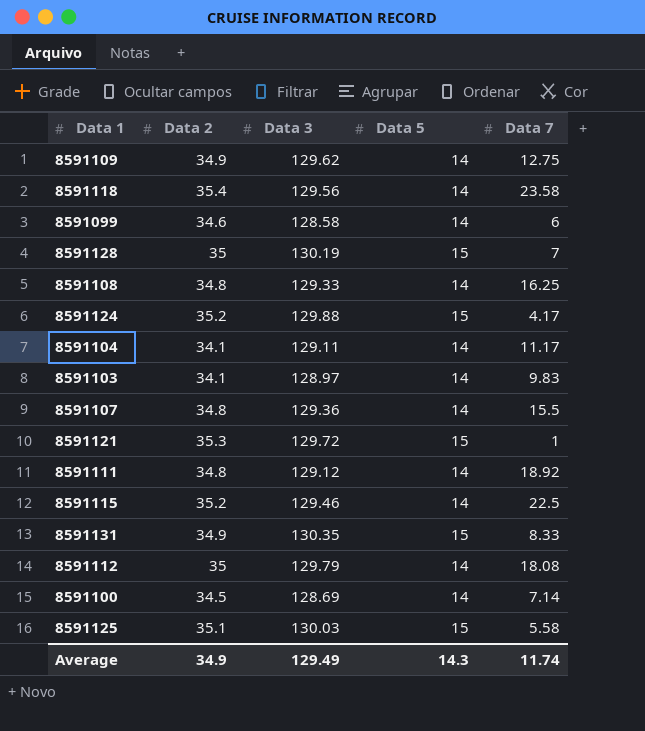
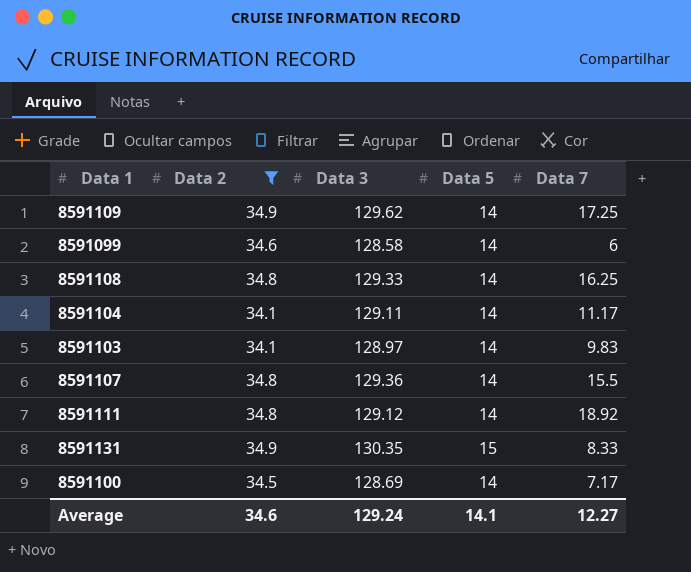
filter: none -> Data 2 <= 34.9
8591109 | Data 7: 12.75 -> 17.25
8591100 | Data 7: 7.14 -> 7.17
Average | Data 2: 34.9 -> 34.6
Average | Data 3: 129.49 -> 129.24
Average | Data 5: 14.3 -> 14.1
Average | Data 7: 11.74 -> 12.27

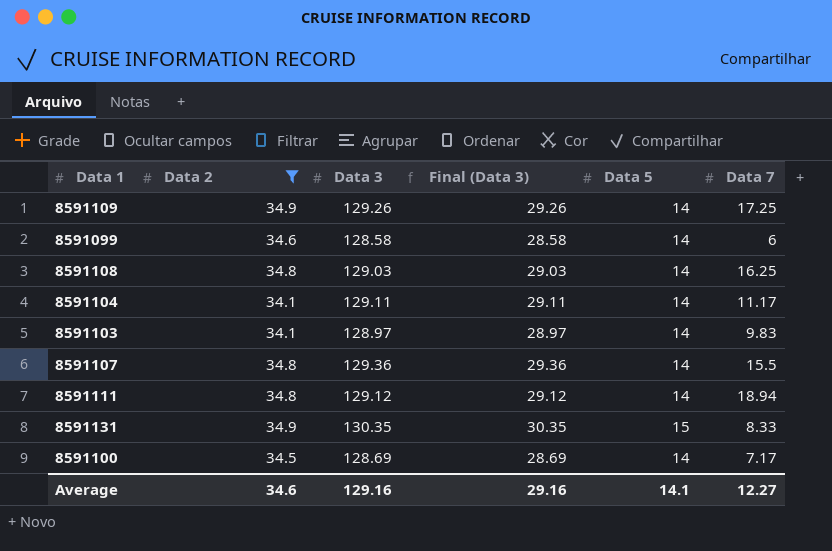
column Final (Data 3) | formula: none -> [Data 3] - 100
8591109 | Data 3: 129.62 -> 129.26
8591108 | Data 3: 129.33 -> 129.03
8591111 | Data 7: 18.92 -> 18.94
Average | Data 3: 129.24 -> 129.16

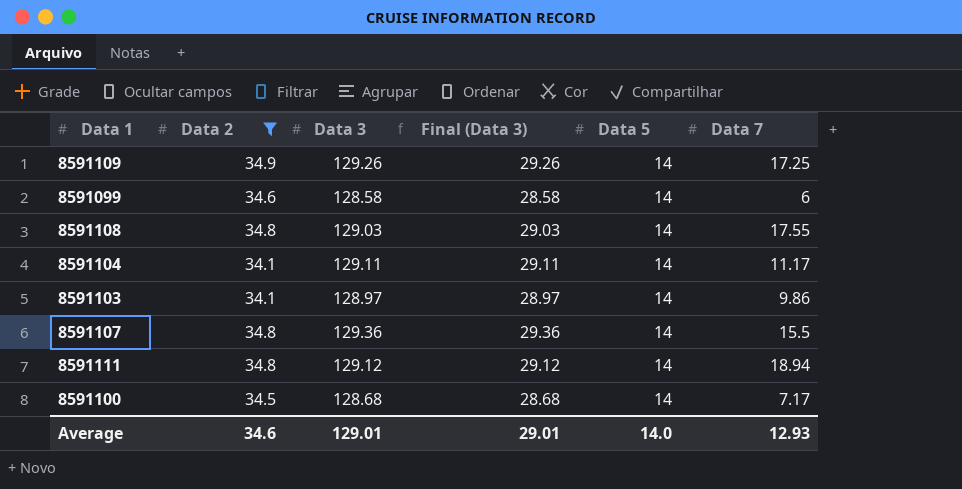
row 8591131: 34.9 | 130.35 | 30.35 | 15 | 8.33 -> none
8591108 | Data 7: 16.25 -> 17.55
8591103 | Data 7: 9.83 -> 9.86
8591100 | Data 3: 128.69 -> 128.68
8591100 | Final (Data 3): 28.69 -> 28.68
Average | Data 3: 129.16 -> 129.01
Average | Final (Data 3): 29.16 -> 29.01
Average | Data 5: 14.1 -> 14.0
Average | Data 7: 12.27 -> 12.93

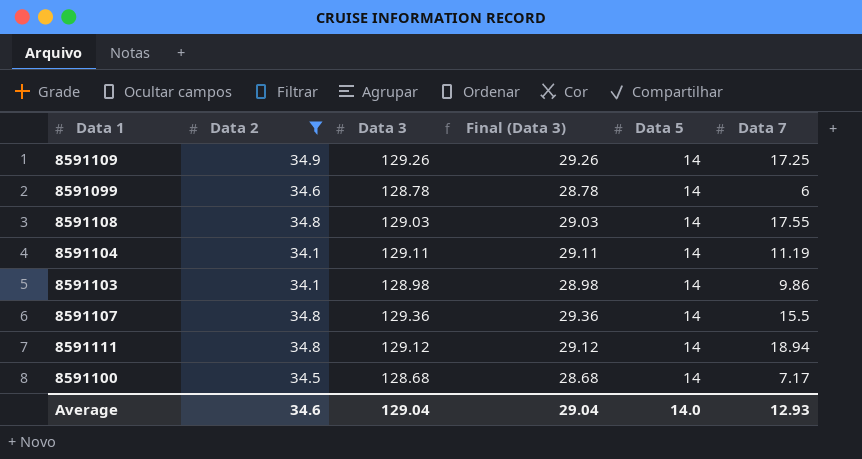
8591099 | Data 3: 128.58 -> 128.78
8591099 | Final (Data 3): 28.58 -> 28.78
8591104 | Data 7: 11.17 -> 11.19
8591103 | Data 3: 128.97 -> 128.98
8591103 | Final (Data 3): 28.97 -> 28.98
Average | Data 3: 129.01 -> 129.04
Average | Final (Data 3): 29.01 -> 29.04

